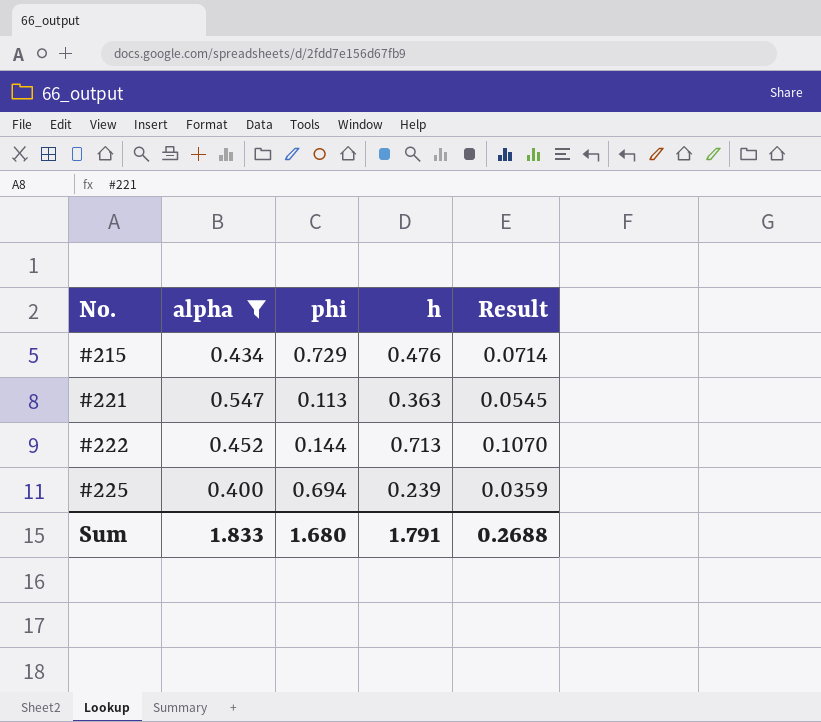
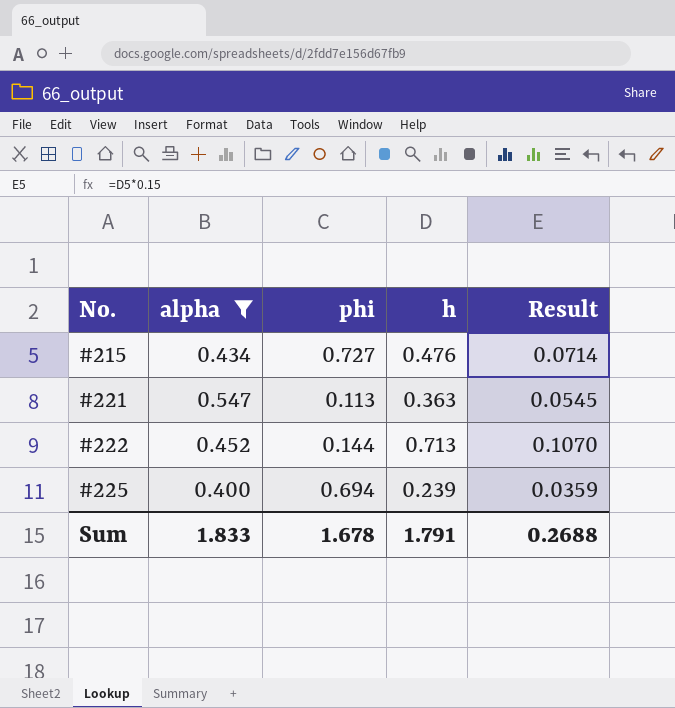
#215 | phi: 0.729 -> 0.727
Sum | phi: 1.680 -> 1.678

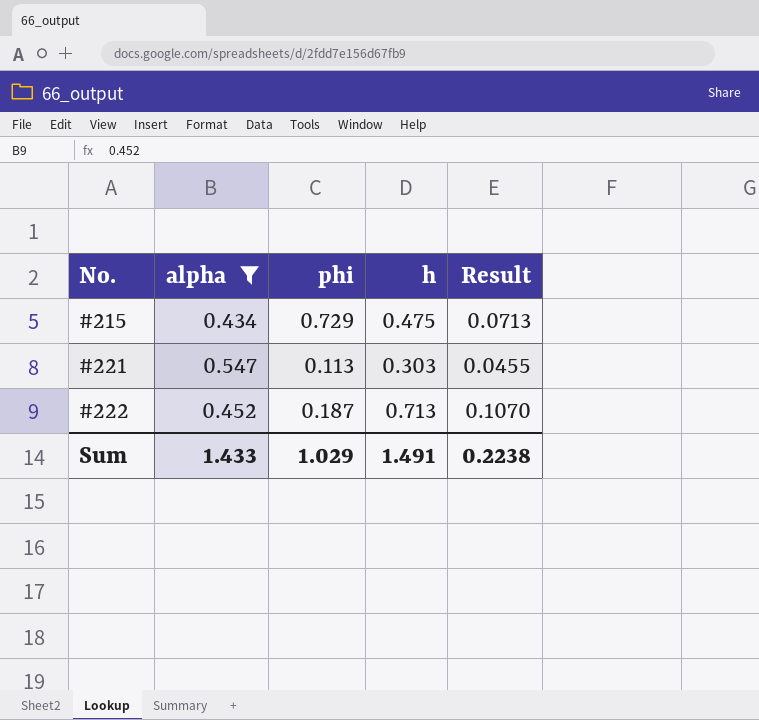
row #225: 0.400 | 0.694 | 0.239 | 0.0359 -> none
#215 | phi: 0.727 -> 0.729
#215 | h: 0.476 -> 0.475
#215 | Result: 0.0714 -> 0.0713
#221 | h: 0.363 -> 0.303
#221 | Result: 0.0545 -> 0.0455
#222 | phi: 0.144 -> 0.187
Sum | alpha: 1.833 -> 1.433
Sum | phi: 1.678 -> 1.029
Sum | h: 1.791 -> 1.491
Sum | Result: 0.2688 -> 0.2238

